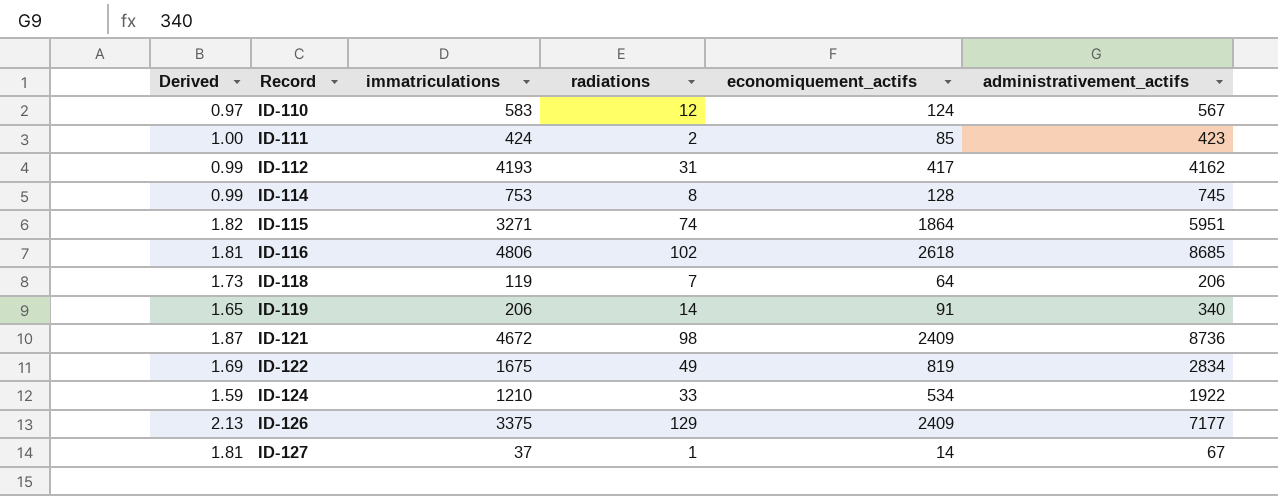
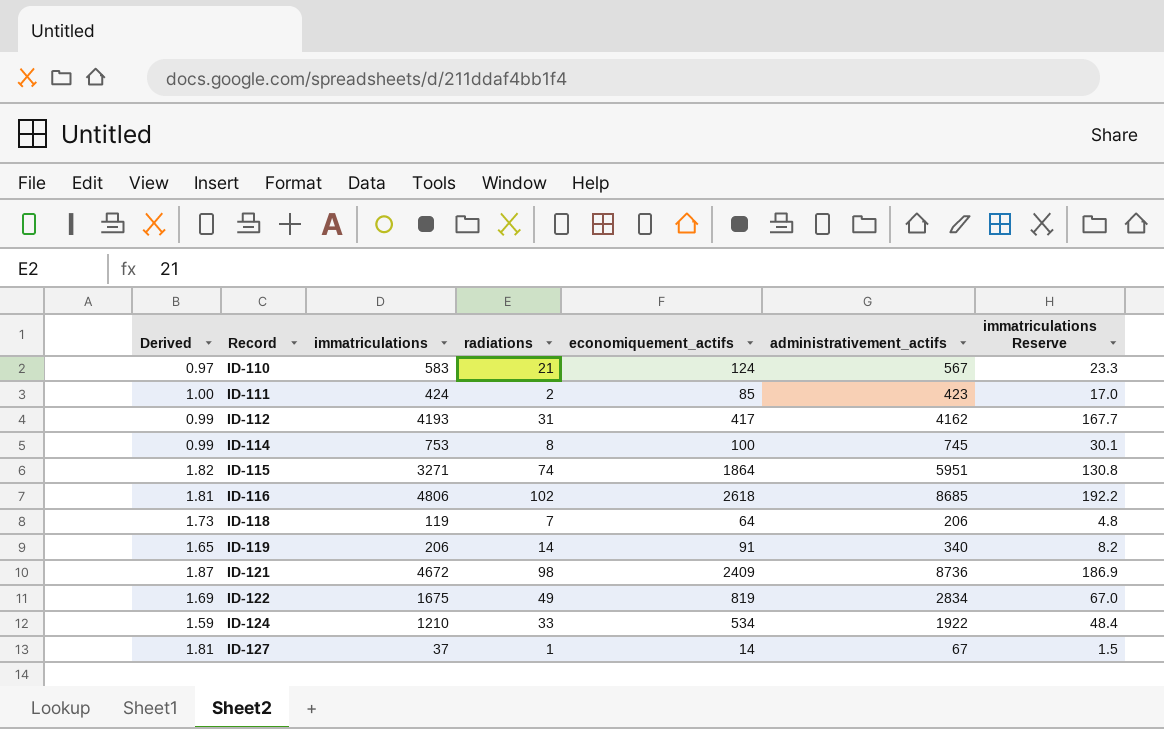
column immatriculations Reserve | formula: none -> [immatriculations] * 0.04
row ID-126: 2.13 | 3375 | 129 | 2409 | 7177 -> none
ID-110 | radiations: 12 -> 21
ID-114 | economiquement_actifs: 128 -> 100

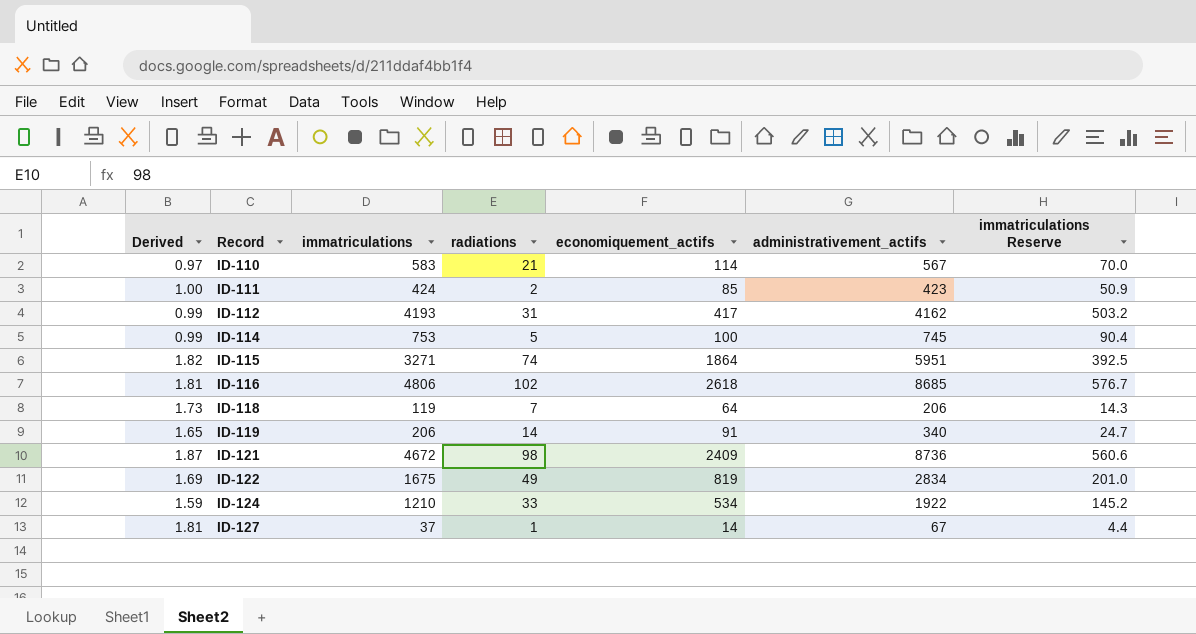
column immatriculations Reserve | formula: [immatriculations] * 0.04 -> [immatriculations] * 0.12
ID-110 | economiquement_actifs: 124 -> 114
ID-114 | radiations: 8 -> 5

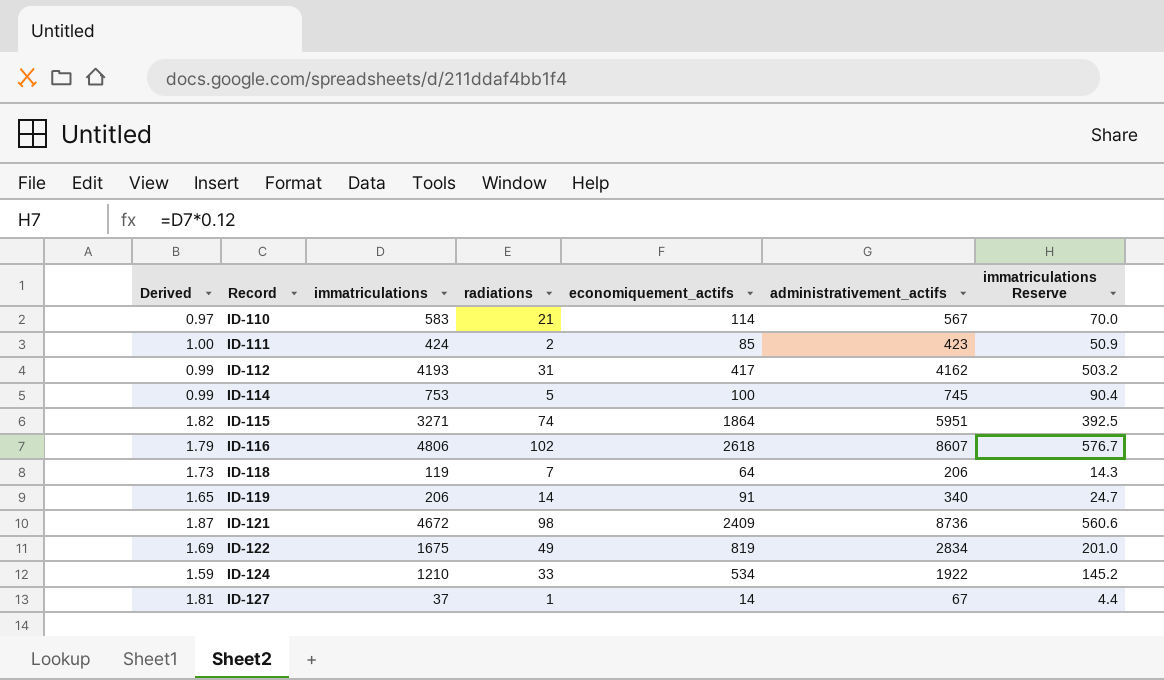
ID-116 | Derived: 1.81 -> 1.79
ID-116 | administrativement_actifs: 8685 -> 8607

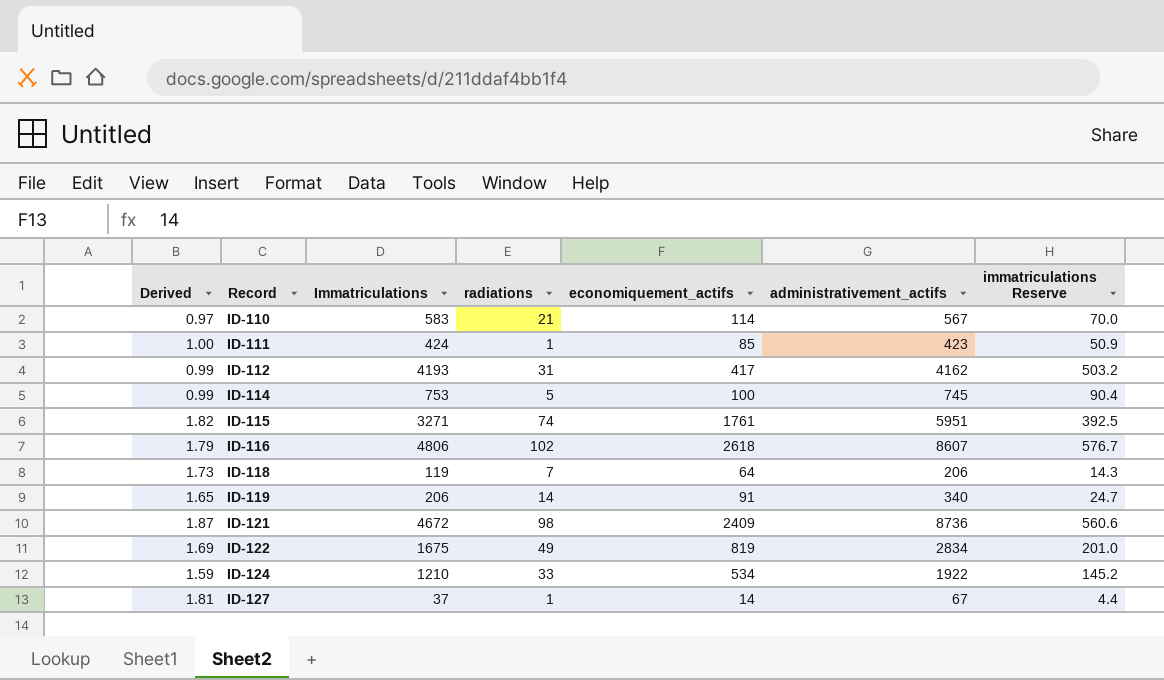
column name: immatriculations -> Immatriculations
ID-111 | radiations: 2 -> 1
ID-115 | economiquement_actifs: 1864 -> 1761

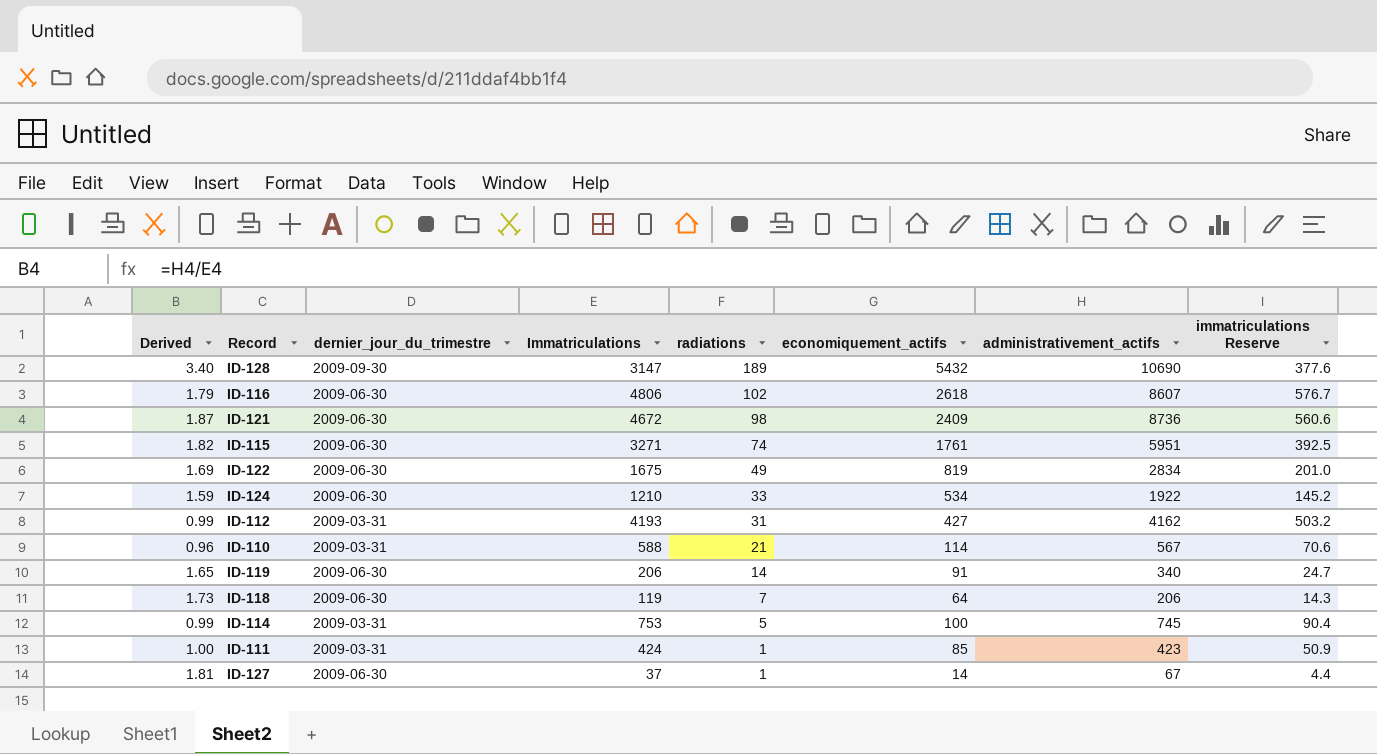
row order: Record ascending -> radiations descending
column dernier_jour_du_trimestre | position: none -> 3
row ID-128: none -> 3.40 | 2009-09-30 | 3147 | 189 | 5432 | 10690 | 377.6
ID-112 | economiquement_actifs: 417 -> 427
ID-110 | Derived: 0.97 -> 0.96
ID-110 | Immatriculations: 583 -> 588
ID-110 | immatriculations Reserve: 70.0 -> 70.6

